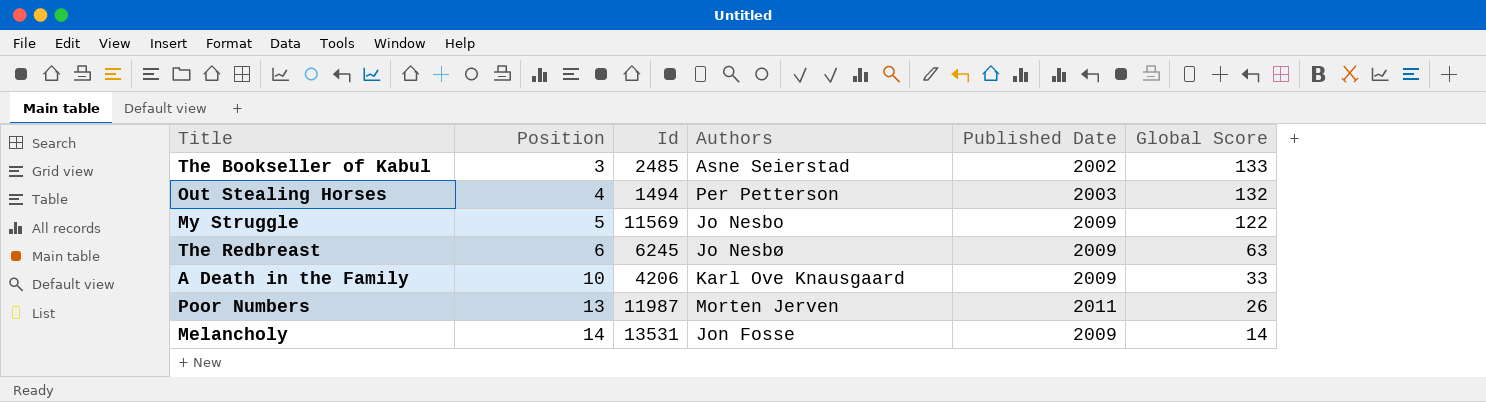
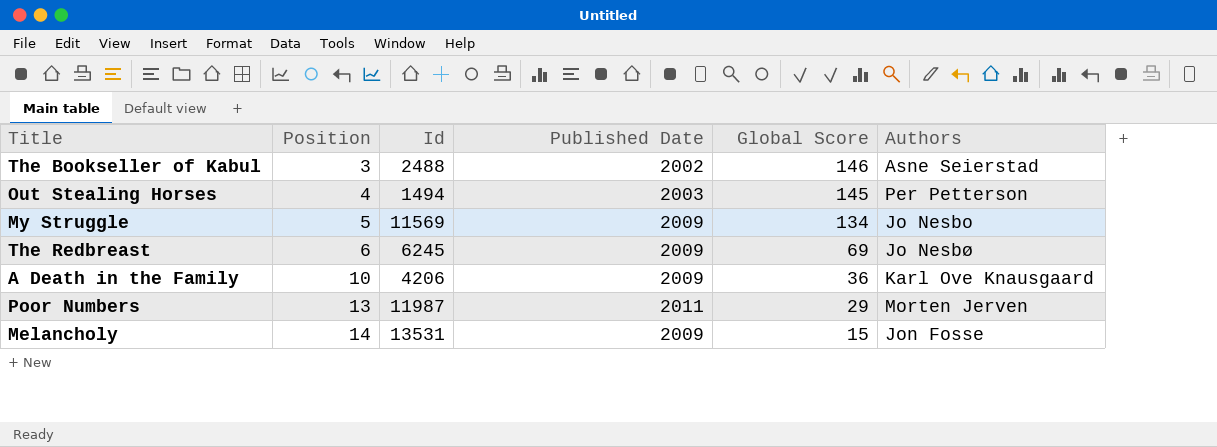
column Authors | position: 4 -> 6
The Bookseller of Kabul | Id: 2485 -> 2488
The Bookseller of Kabul | Global Score: 133 -> 146
Out Stealing Horses | Global Score: 132 -> 145
My Struggle | Global Score: 122 -> 134
The Redbreast | Global Score: 63 -> 69
A Death in the Family | Global Score: 33 -> 36
Poor Numbers | Global Score: 26 -> 29
Melancholy | Global Score: 14 -> 15

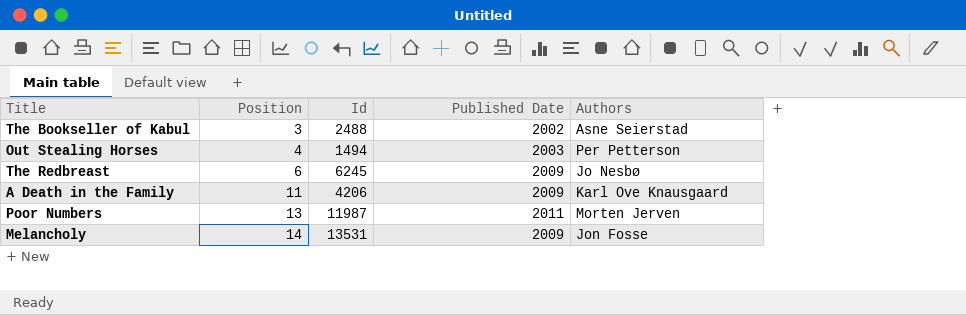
column Global Score | position: 5 -> none
row My Struggle: 5 | 11569 | 2009 | 134 | Jo Nesbo -> none
A Death in the Family | Position: 10 -> 11

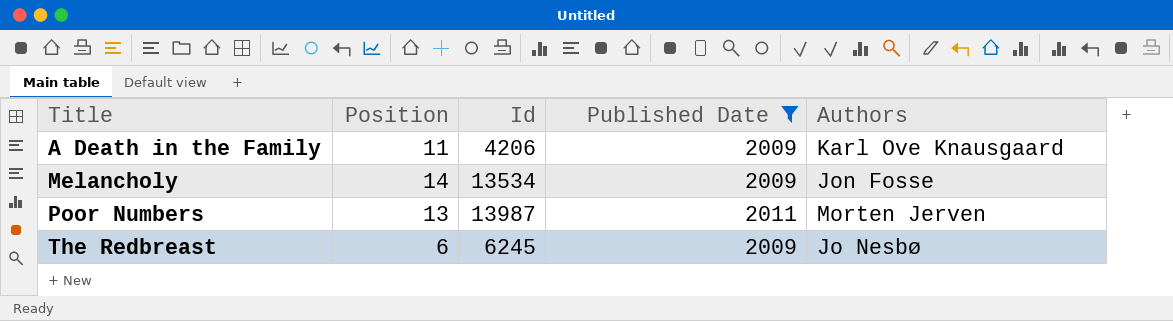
filter: none -> Published Date >= 2009
row order: Position ascending -> Title ascending
Melancholy | Id: 13531 -> 13534
Poor Numbers | Id: 11987 -> 13987

